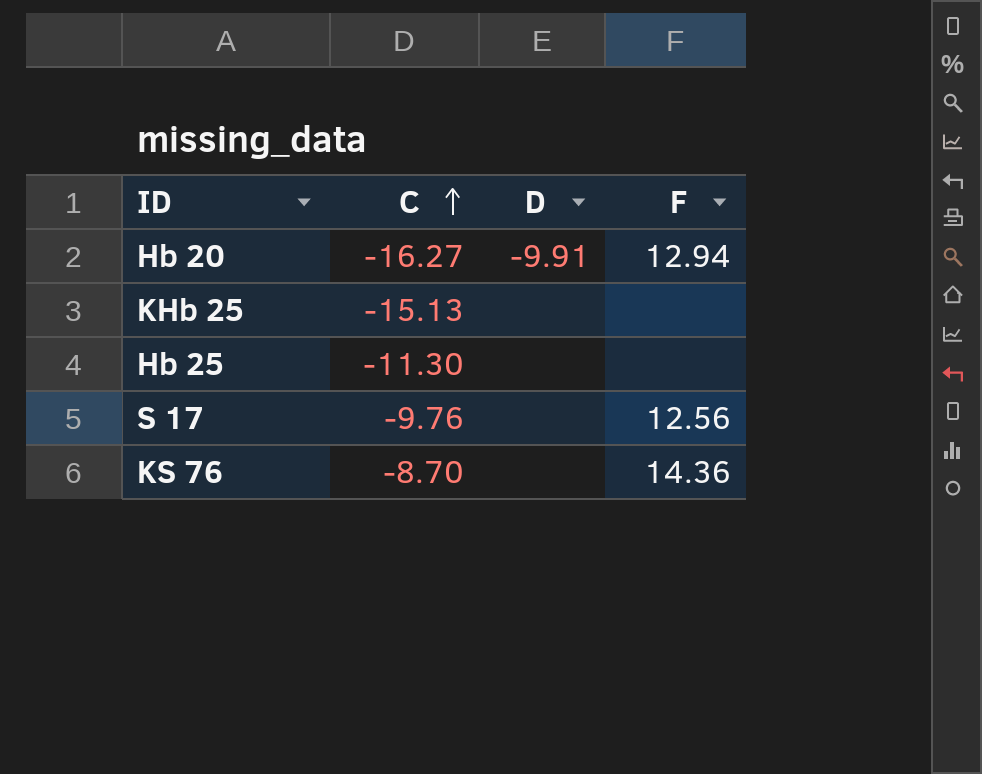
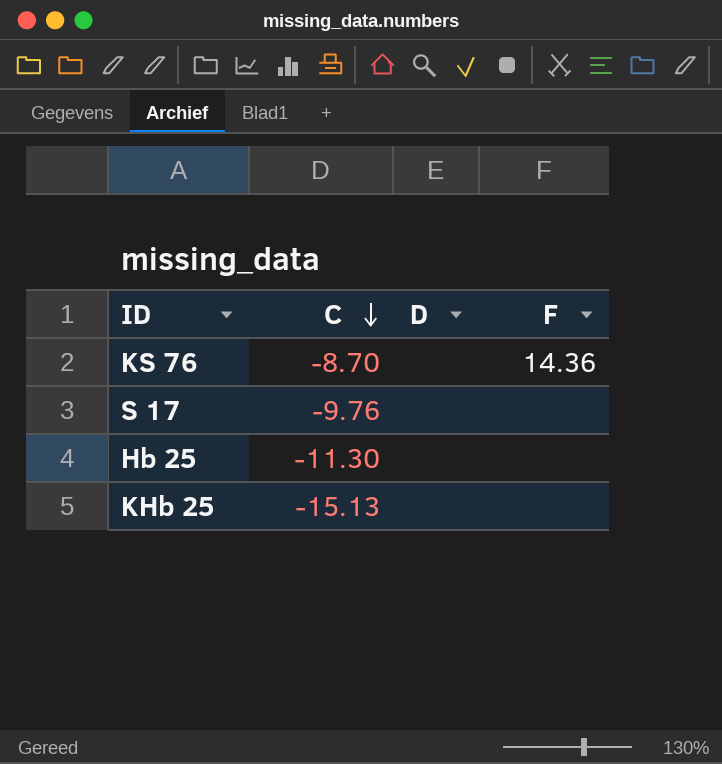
row order: C ascending -> C descending
row Hb 20: -16.27 | -9.91 | 12.94 -> none
S 17 | F: 12.56 -> none

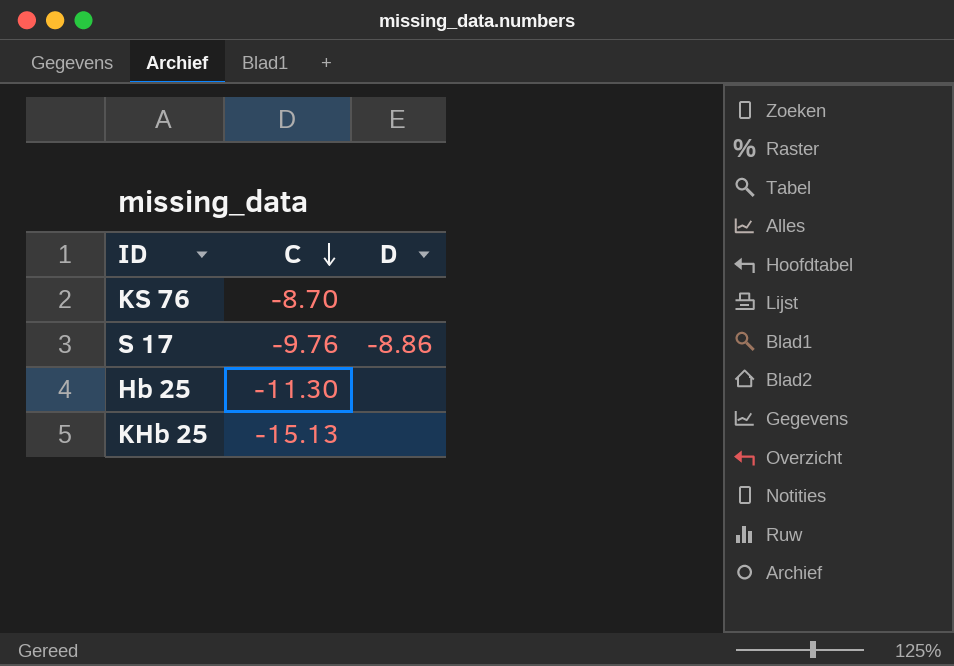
column F | position: 4 -> none
S 17 | D: none -> -8.86

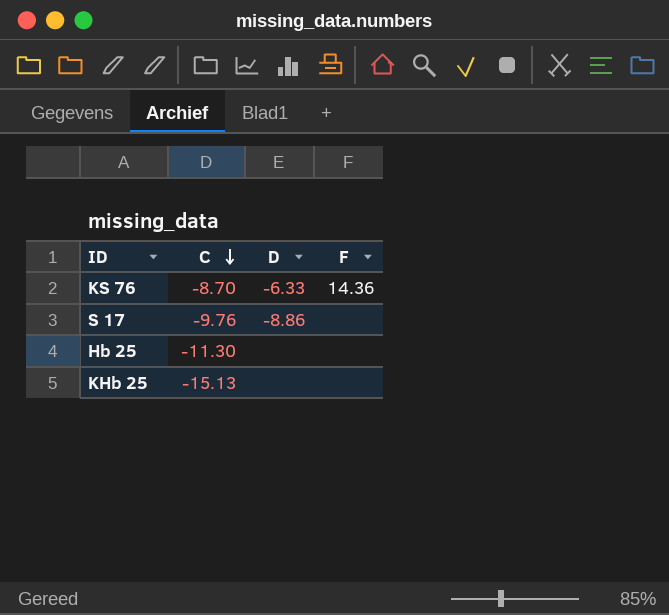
column F | position: none -> 4
KS 76 | D: none -> -6.33

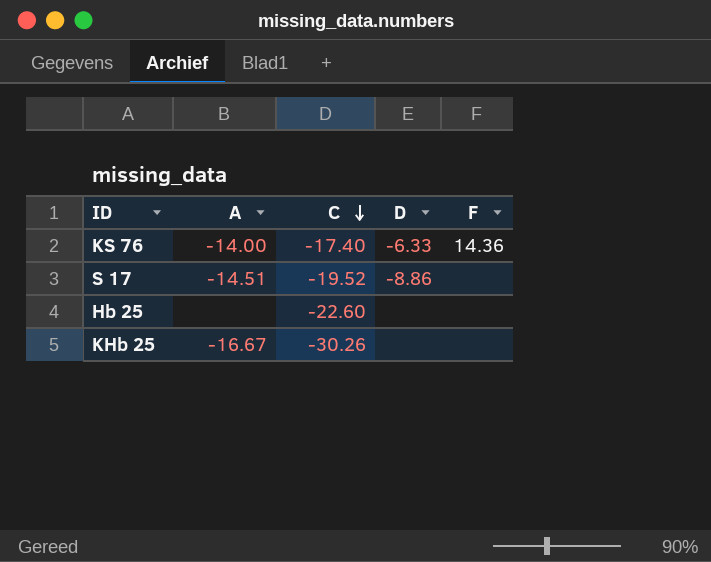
column A | position: none -> 2
KS 76 | C: -8.70 -> -17.40
S 17 | C: -9.76 -> -19.52
Hb 25 | C: -11.30 -> -22.60
KHb 25 | C: -15.13 -> -30.26

